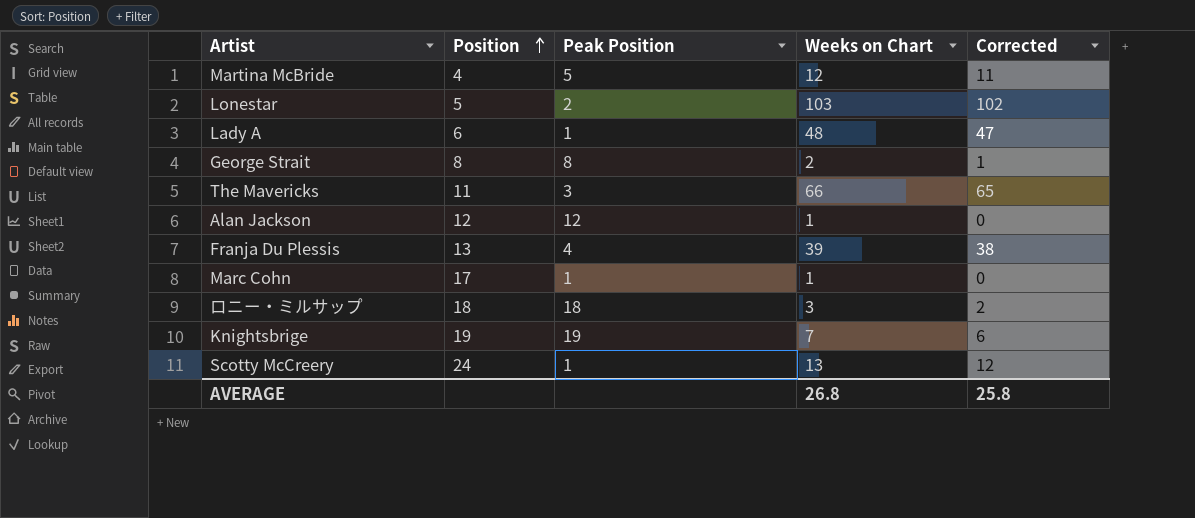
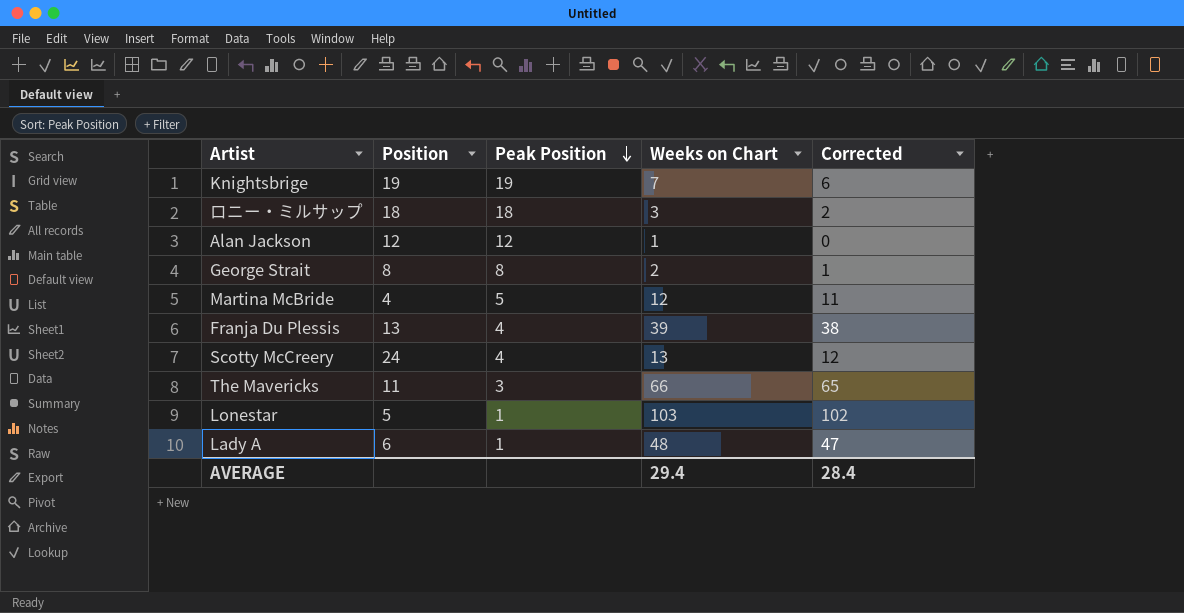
row order: Position ascending -> Peak Position descending
row Marc Cohn: 17 | 1 | 1 | 0 -> none
Scotty McCreery | Peak Position: 1 -> 4
Lonestar | Peak Position: 2 -> 1
AVERAGE | Weeks on Chart: 26.8 -> 29.4
AVERAGE | Corrected: 25.8 -> 28.4

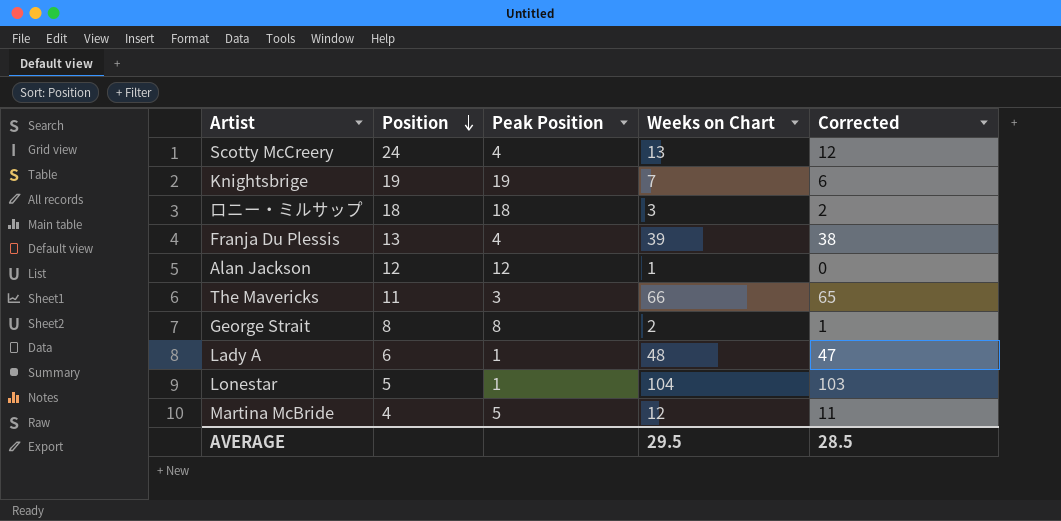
row order: Peak Position descending -> Position descending
Lonestar | Weeks on Chart: 103 -> 104
Lonestar | Corrected: 102 -> 103
AVERAGE | Weeks on Chart: 29.4 -> 29.5
AVERAGE | Corrected: 28.4 -> 28.5

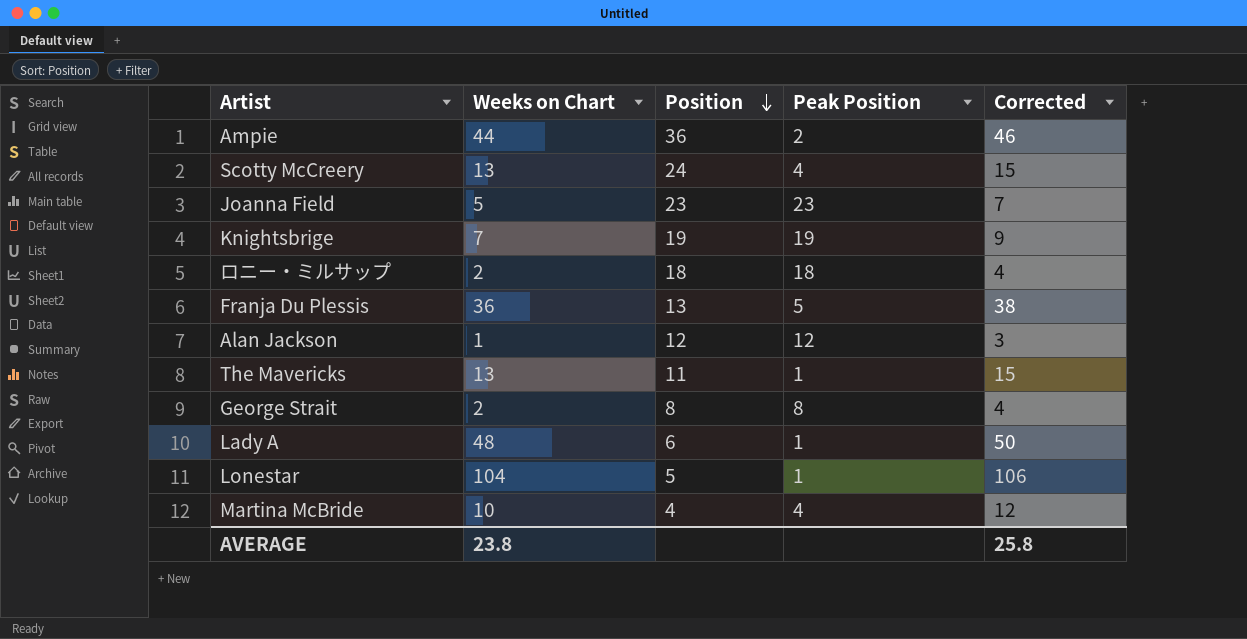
column Weeks on Chart | position: 4 -> 2
column Corrected | formula: [Weeks on Chart] - 1 -> [Weeks on Chart] + 2
row Ampie: none -> 44 | 36 | 2 | 46
row Joanna Field: none -> 5 | 23 | 23 | 7
ロニー・ミルサップ | Weeks on Chart: 3 -> 2
Franja Du Plessis | Weeks on Chart: 39 -> 36
Franja Du Plessis | Peak Position: 4 -> 5
The Mavericks | Weeks on Chart: 66 -> 13
The Mavericks | Peak Position: 3 -> 1
Martina McBride | Weeks on Chart: 12 -> 10
Martina McBride | Peak Position: 5 -> 4
AVERAGE | Weeks on Chart: 29.5 -> 23.8
AVERAGE | Corrected: 28.5 -> 25.8

